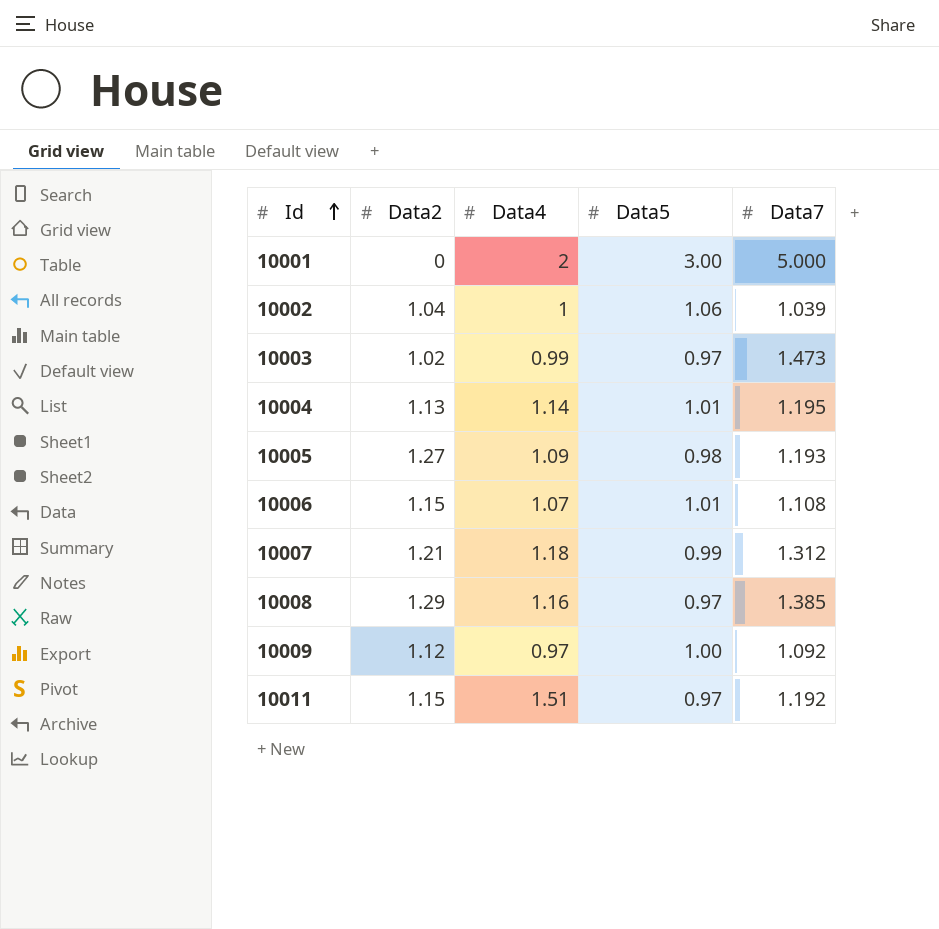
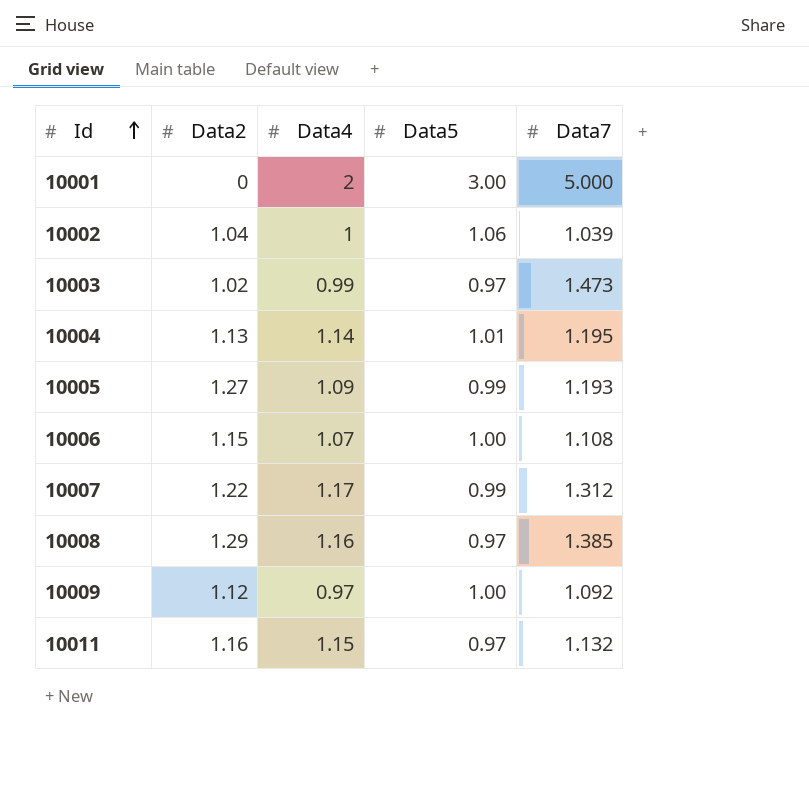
10005 | Data5: 0.98 -> 0.99
10006 | Data5: 1.01 -> 1.00
10007 | Data2: 1.21 -> 1.22
10007 | Data4: 1.18 -> 1.17
10011 | Data2: 1.15 -> 1.16
10011 | Data4: 1.51 -> 1.15
10011 | Data7: 1.192 -> 1.132

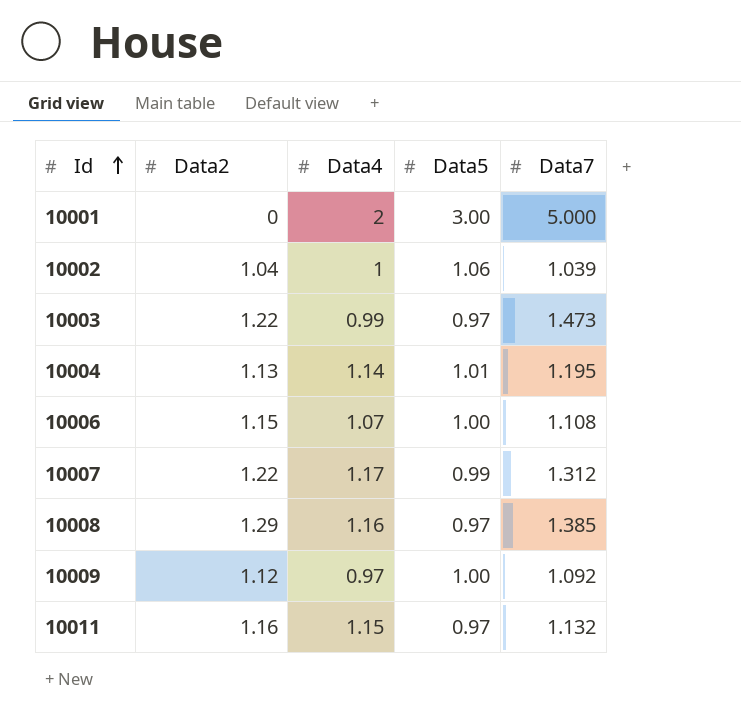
row 10005: 1.27 | 1.09 | 0.99 | 1.193 -> none
10003 | Data2: 1.02 -> 1.22

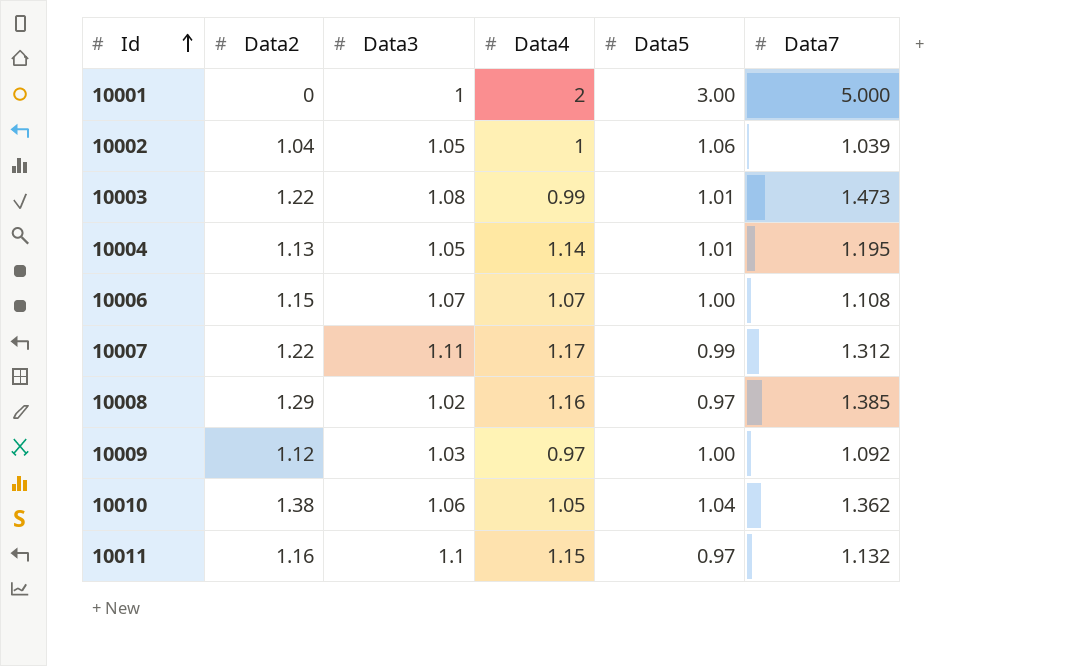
column Data3 | position: none -> 3
10003 | Data5: 0.97 -> 1.01
row 10010: none -> 1.38 | 1.06 | 1.05 | 1.04 | 1.362

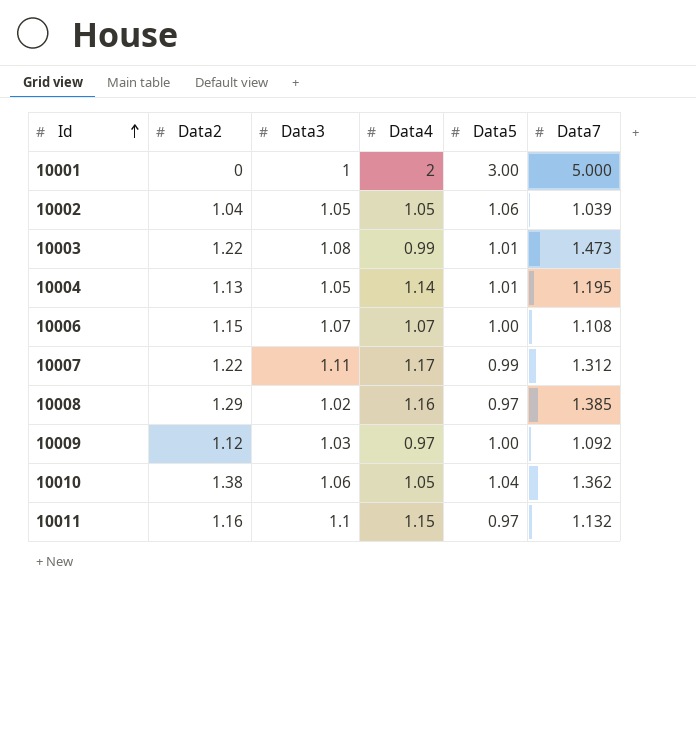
10002 | Data4: 1 -> 1.05

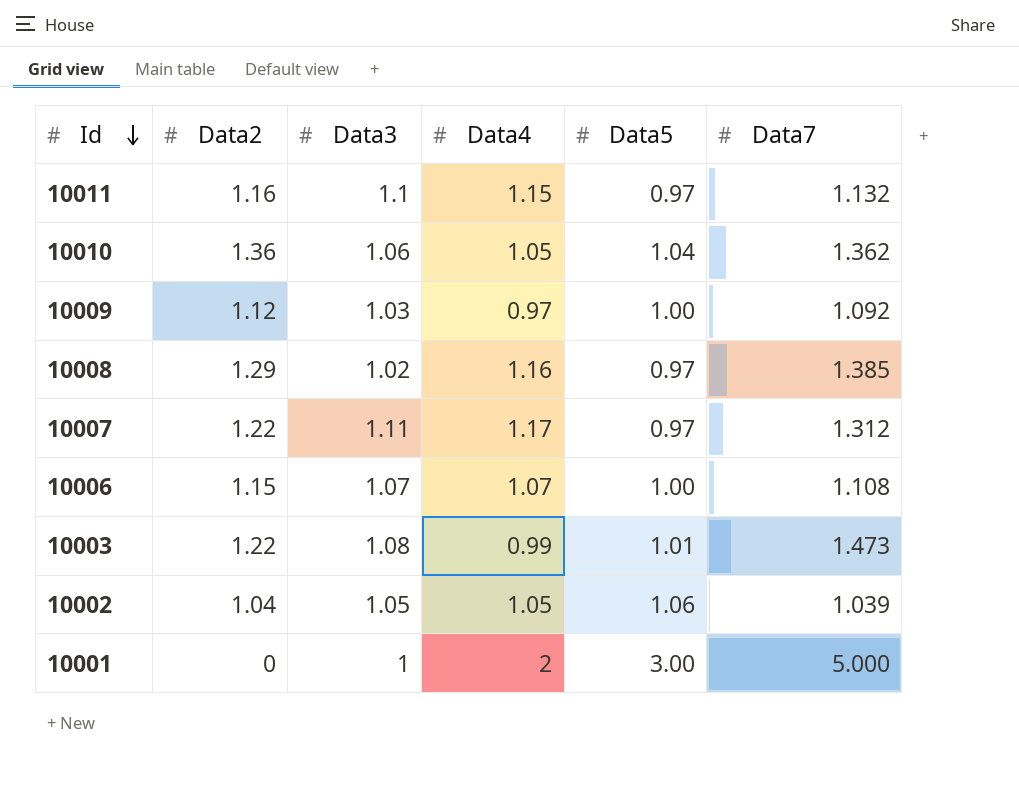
row order: Id ascending -> Id descending
row 10004: 1.13 | 1.05 | 1.14 | 1.01 | 1.195 -> none
10010 | Data2: 1.38 -> 1.36
10007 | Data5: 0.99 -> 0.97

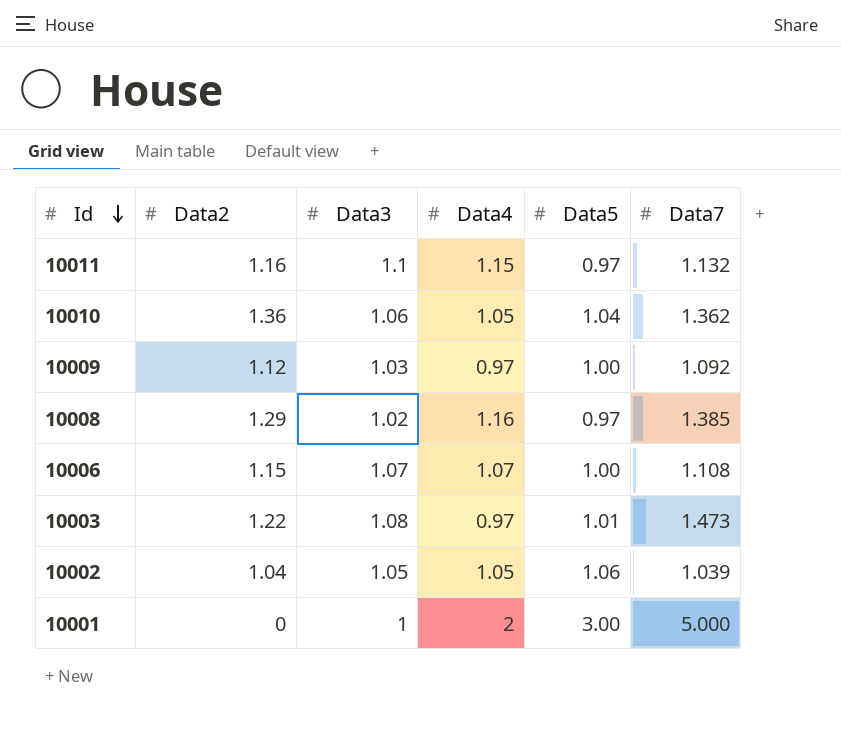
row 10007: 1.22 | 1.11 | 1.17 | 0.97 | 1.312 -> none
10003 | Data4: 0.99 -> 0.97

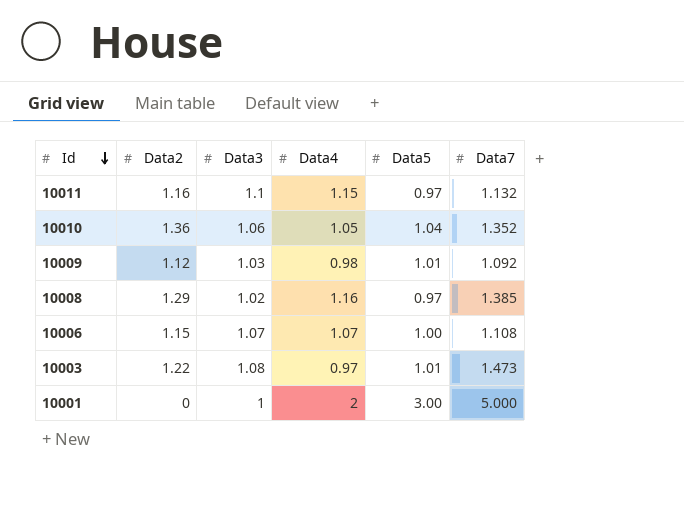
row 10002: 1.04 | 1.05 | 1.05 | 1.06 | 1.039 -> none
10010 | Data7: 1.362 -> 1.352
10009 | Data4: 0.97 -> 0.98
10009 | Data5: 1.00 -> 1.01

